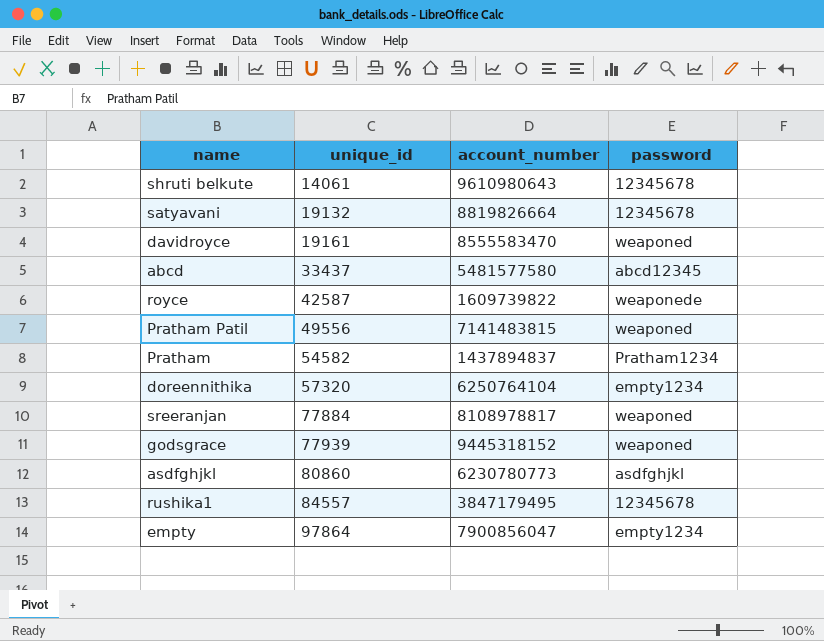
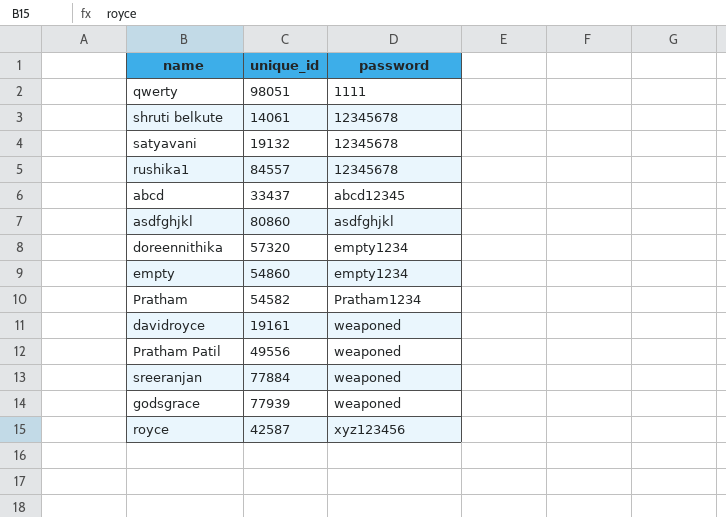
row order: unique_id ascending -> password ascending
column account_number | position: 3 -> none
row qwerty: none -> 98051 | 1111
empty | unique_id: 97864 -> 54860
royce | password: weaponede -> xyz123456

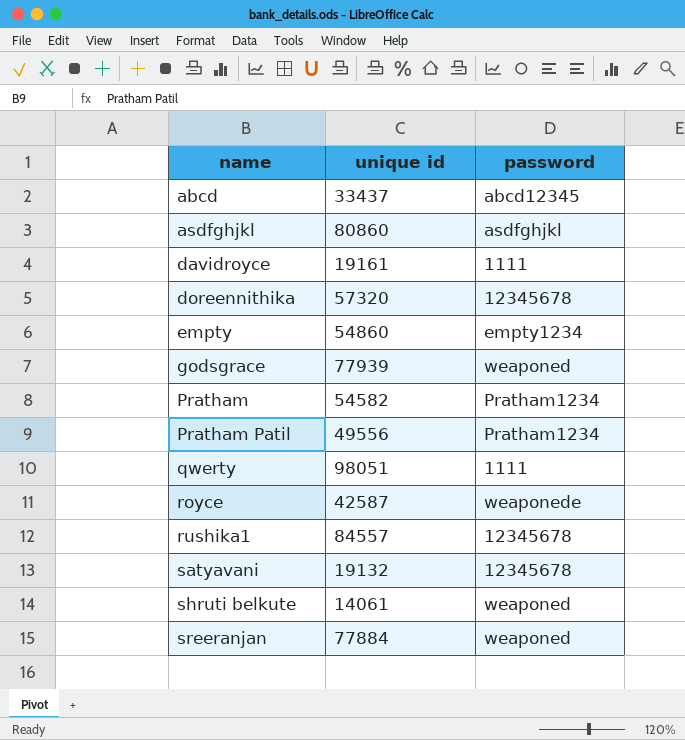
row order: password ascending -> name ascending
column name: unique_id -> unique id
davidroyce | password: weaponed -> 1111
doreennithika | password: empty1234 -> 12345678
Pratham Patil | password: weaponed -> Pratham1234
royce | password: xyz123456 -> weaponede
shruti belkute | password: 12345678 -> weaponed

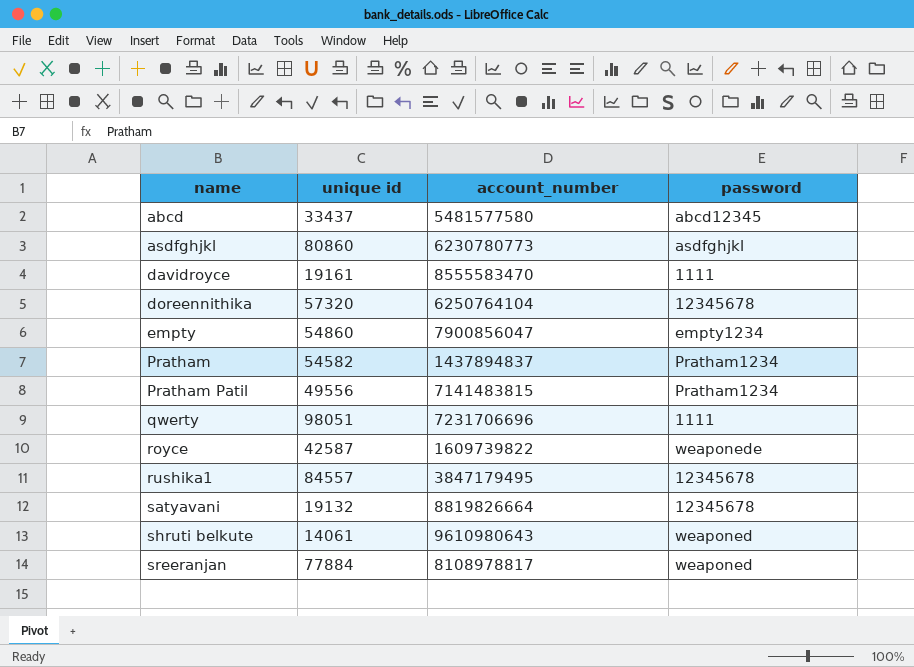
column account_number | position: none -> 3
row godsgrace: 77939 | weaponed -> none

